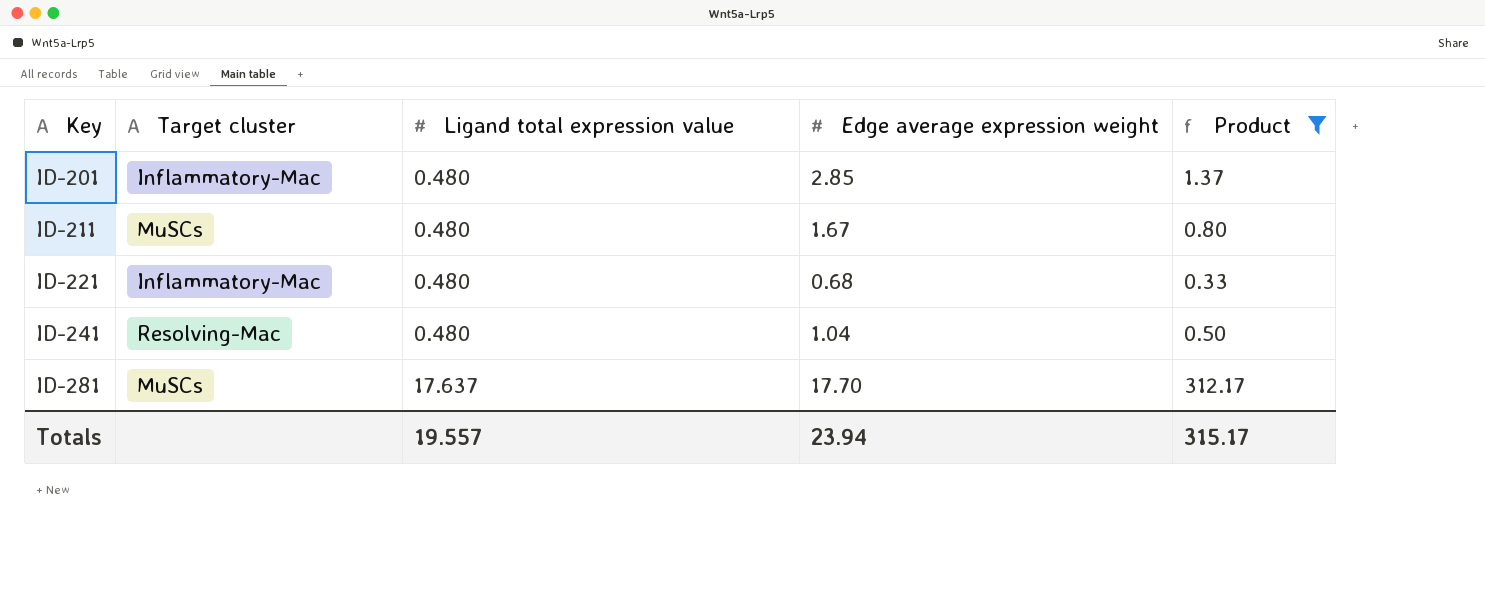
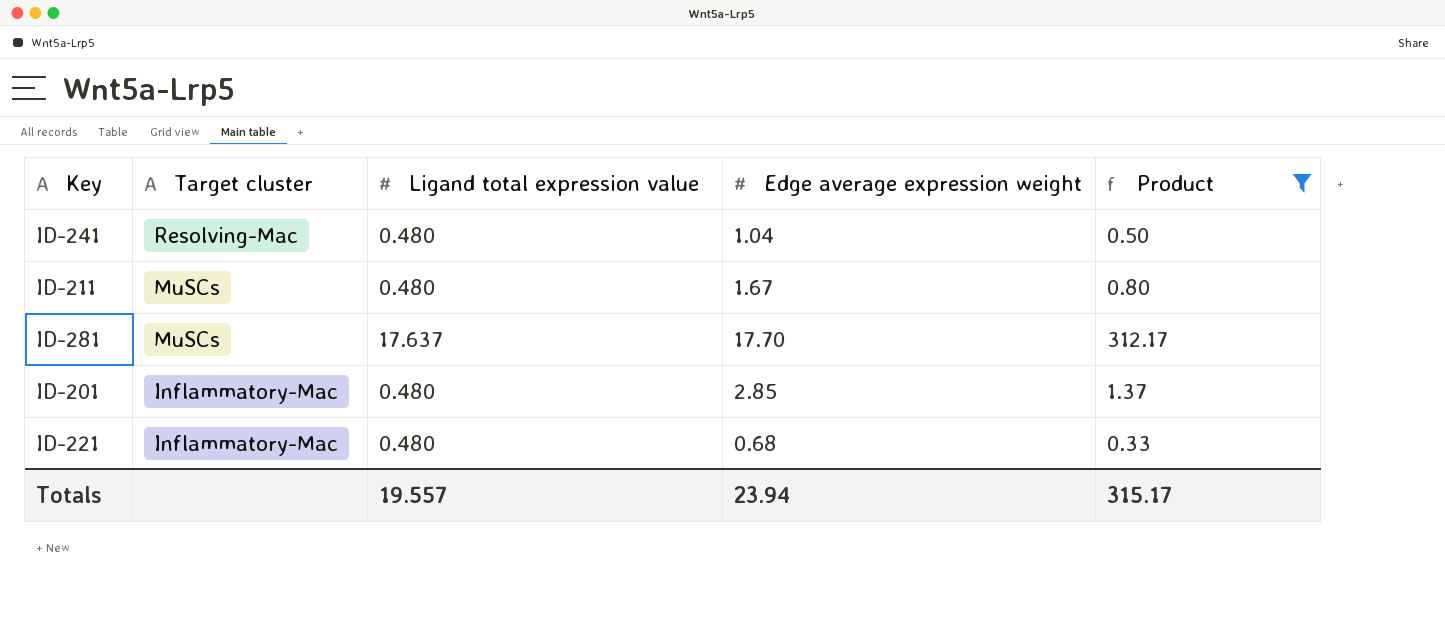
row order: Key ascending -> Target cluster descending

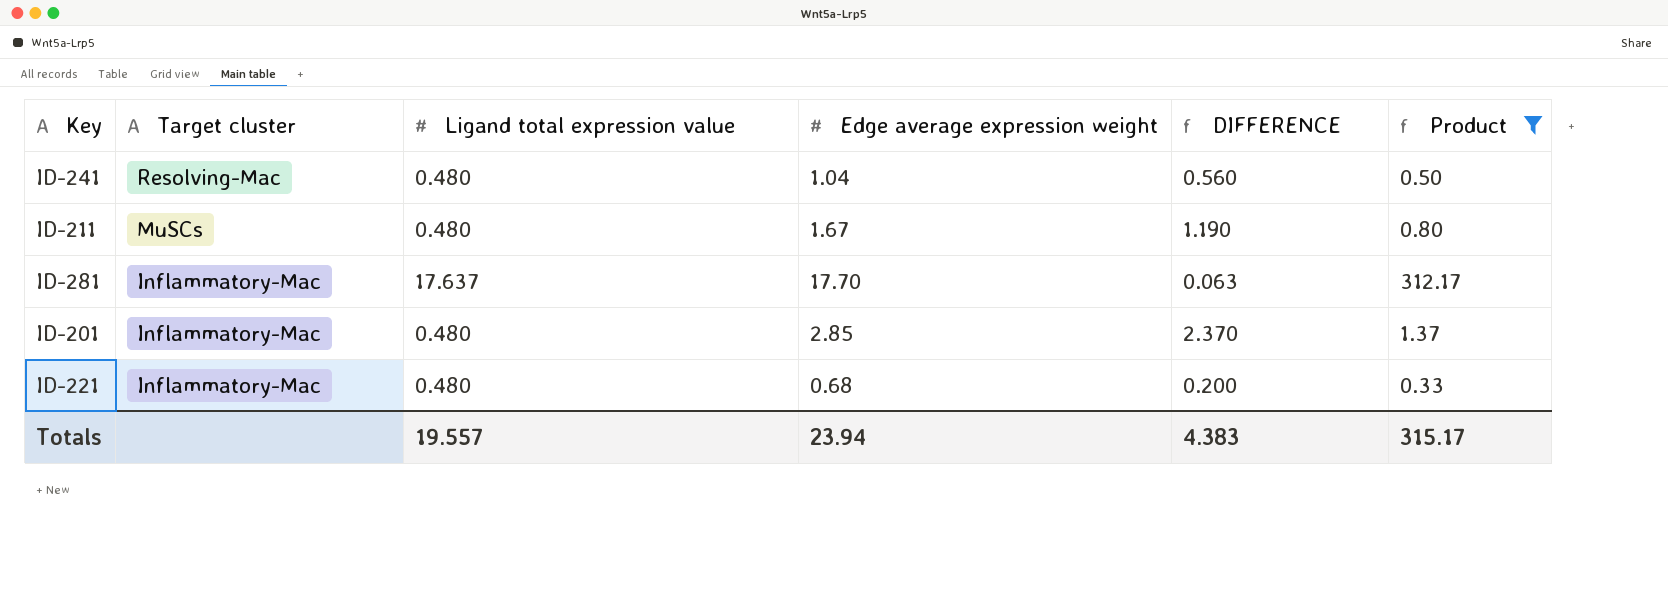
column DIFFERENCE | formula: none -> [Edge average expression weight] - [Ligand total expression value]
ID-281 | Target cluster: MuSCs -> Inflammatory-Mac

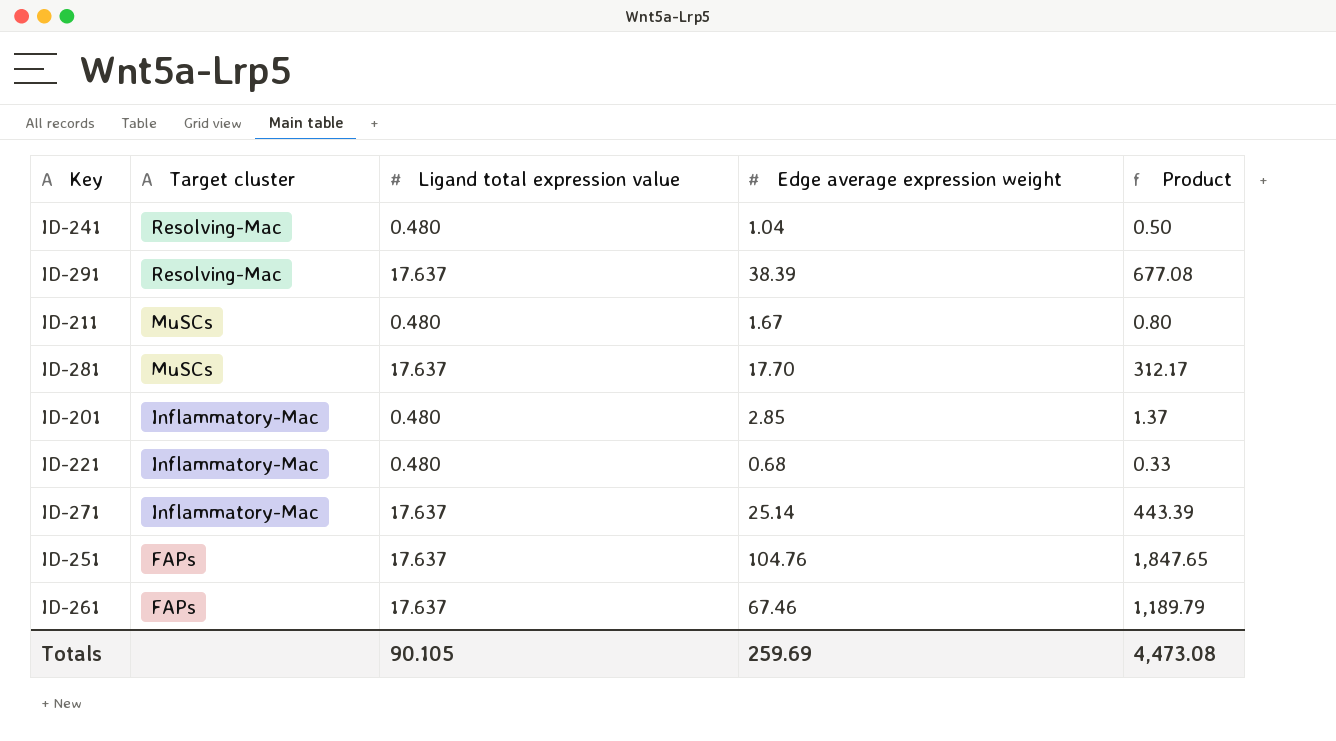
filter: Product <= 312.17 -> none
column DIFFERENCE | formula: [Edge average expression weight] - [Ligand total expression value] -> none
ID-281 | Target cluster: Inflammatory-Mac -> MuSCs
Totals | Ligand total expression value: 19.557 -> 90.105
Totals | Edge average expression weight: 23.94 -> 259.69
Totals | Product: 315.17 -> 4,473.08

